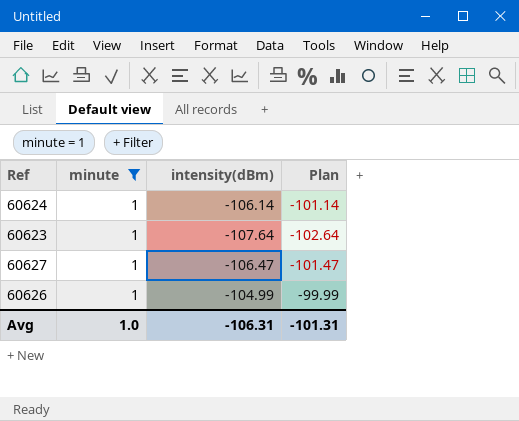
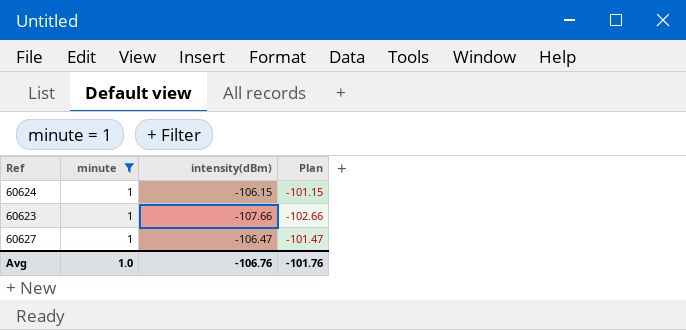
row 60626: 1 | -104.99 | -99.99 -> none
60624 | intensity(dBm): -106.14 -> -106.15
60624 | Plan: -101.14 -> -101.15
60623 | intensity(dBm): -107.64 -> -107.66
60623 | Plan: -102.64 -> -102.66
Avg | intensity(dBm): -106.31 -> -106.76
Avg | Plan: -101.31 -> -101.76

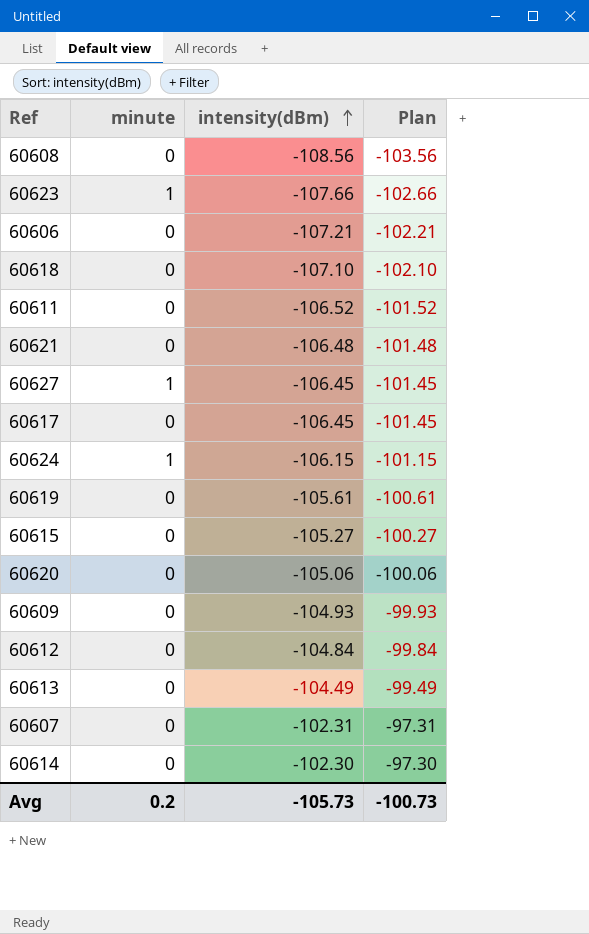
filter: minute = 1 -> none
row order: none -> intensity(dBm) ascending
60627 | intensity(dBm): -106.47 -> -106.45
60627 | Plan: -101.47 -> -101.45
Avg | minute: 1.0 -> 0.2
Avg | intensity(dBm): -106.76 -> -105.73
Avg | Plan: -101.76 -> -100.73

